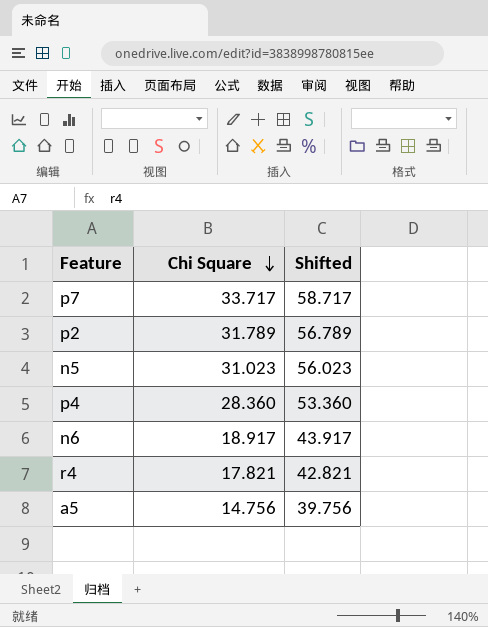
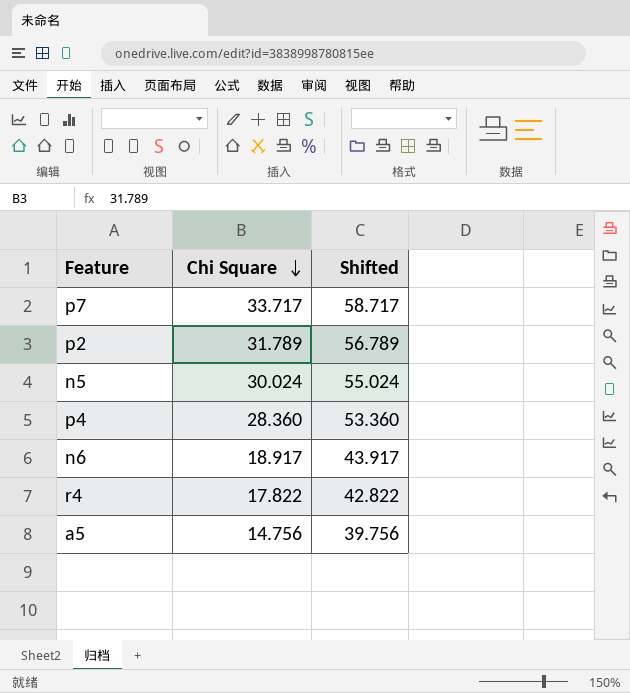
n5 | Chi Square: 31.023 -> 30.024
n5 | Shifted: 56.023 -> 55.024
r4 | Chi Square: 17.821 -> 17.822
r4 | Shifted: 42.821 -> 42.822

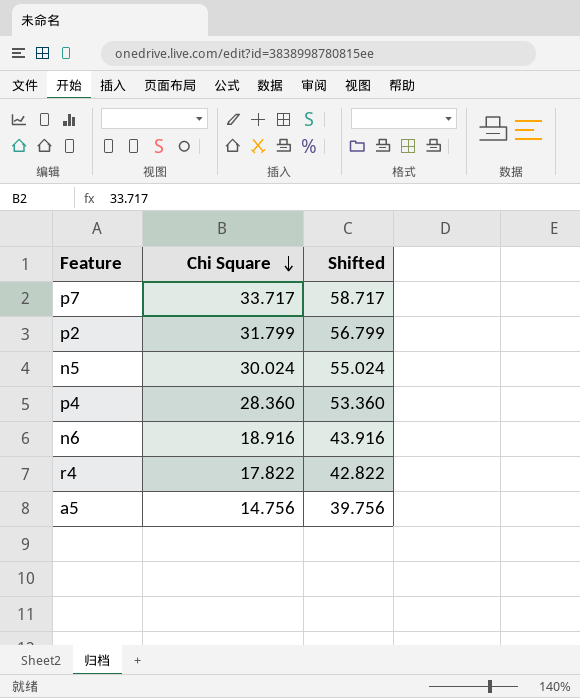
p2 | Chi Square: 31.789 -> 31.799
p2 | Shifted: 56.789 -> 56.799
n6 | Chi Square: 18.917 -> 18.916
n6 | Shifted: 43.917 -> 43.916

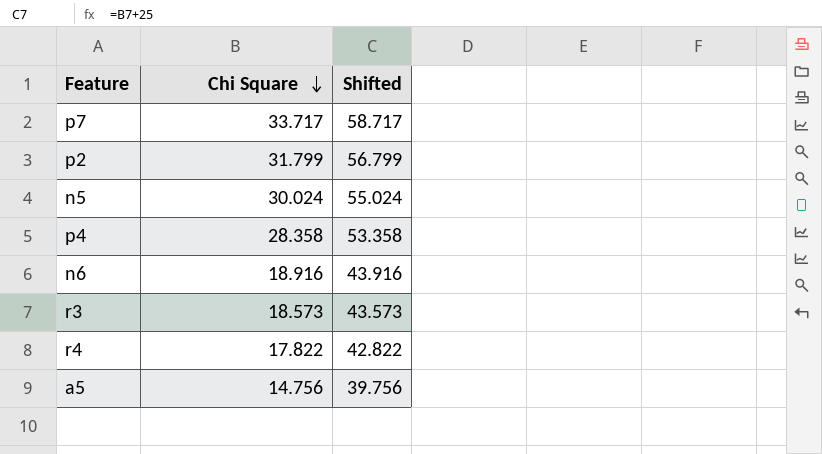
p4 | Chi Square: 28.360 -> 28.358
p4 | Shifted: 53.360 -> 53.358
row r3: none -> 18.573 | 43.573

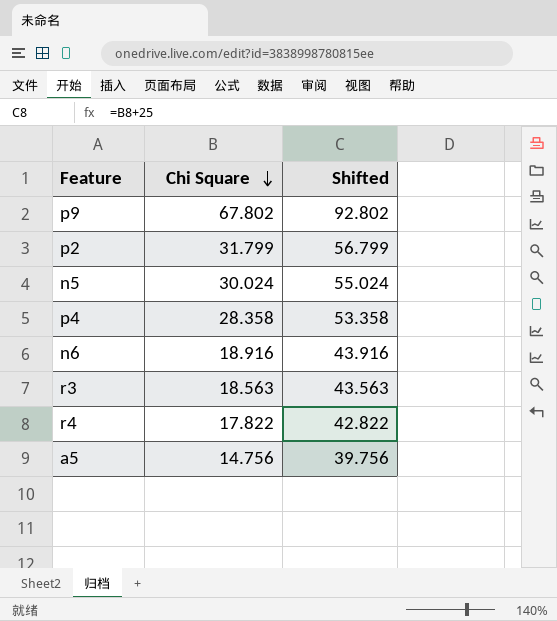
row p7: 33.717 | 58.717 -> none
row p9: none -> 67.802 | 92.802
r3 | Chi Square: 18.573 -> 18.563
r3 | Shifted: 43.573 -> 43.563

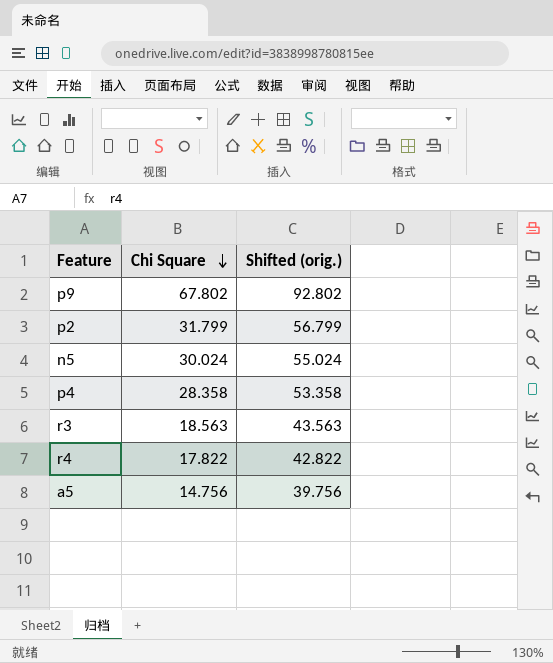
column name: Shifted -> Shifted (orig.)
row n6: 18.916 | 43.916 -> none

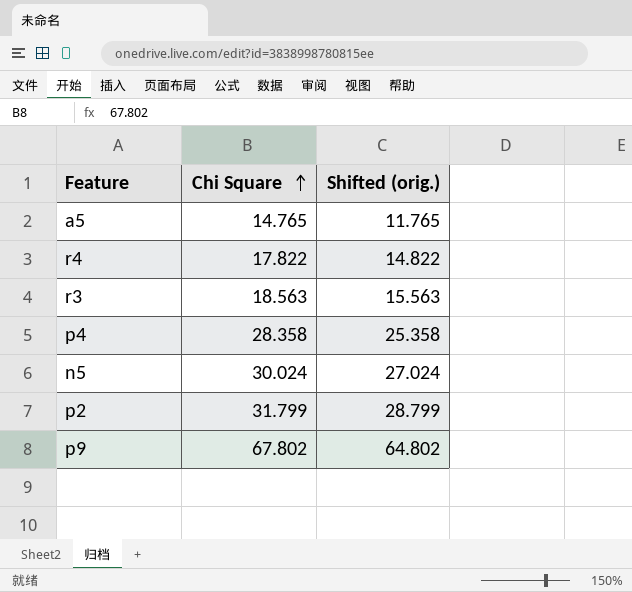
row order: Chi Square descending -> Chi Square ascending
column Shifted (orig.) | formula: [Chi Square] + 25 -> [Chi Square] - 3
a5 | Chi Square: 14.756 -> 14.765

